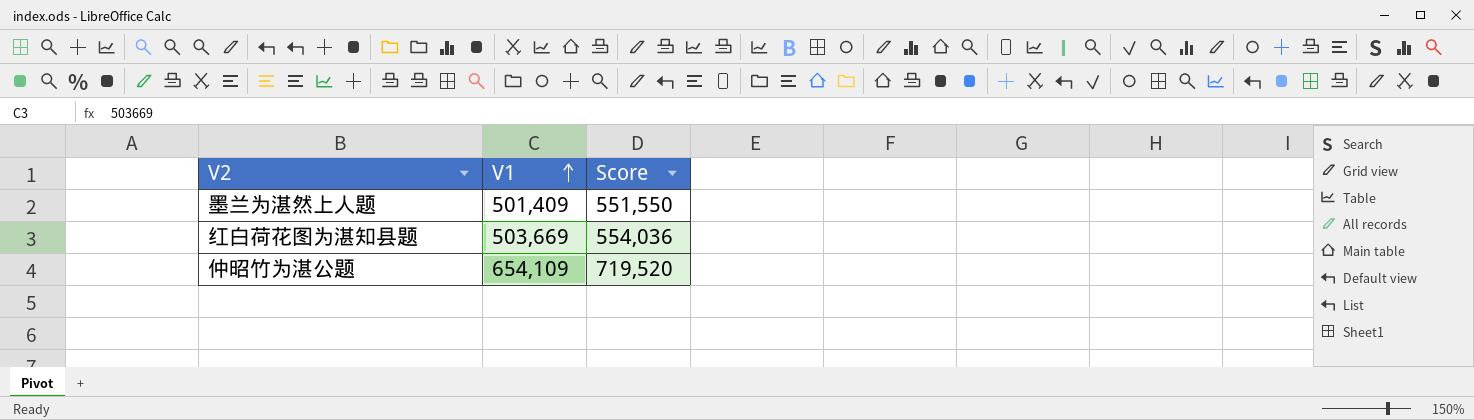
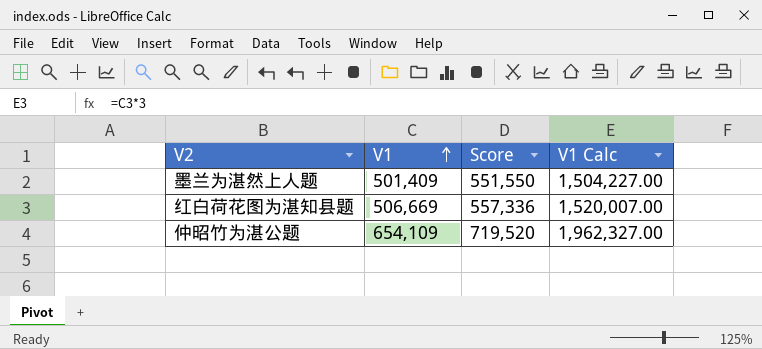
column V1 Calc | formula: none -> [V1] * 3
红白荷花图为湛知县题 | V1: 503,669 -> 506,669
红白荷花图为湛知县题 | Score: 554,036 -> 557,336

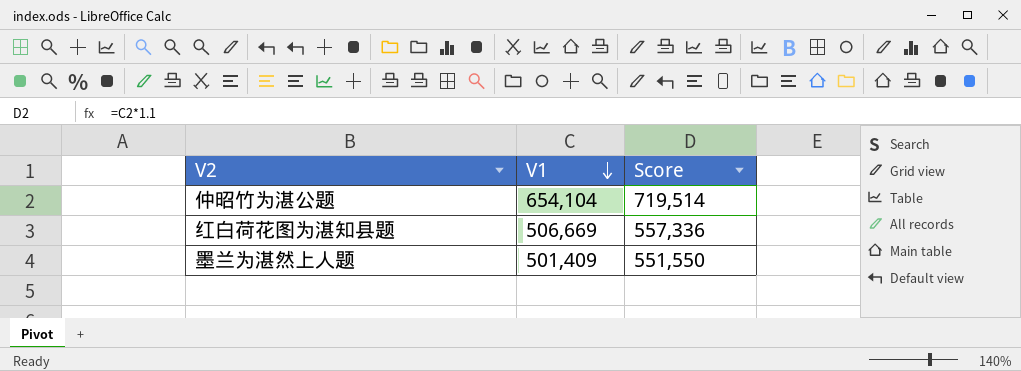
row order: V1 ascending -> V1 descending
column V1 Calc | formula: [V1] * 3 -> none
仲昭竹为湛公题 | V1: 654,109 -> 654,104
仲昭竹为湛公题 | Score: 719,520 -> 719,514

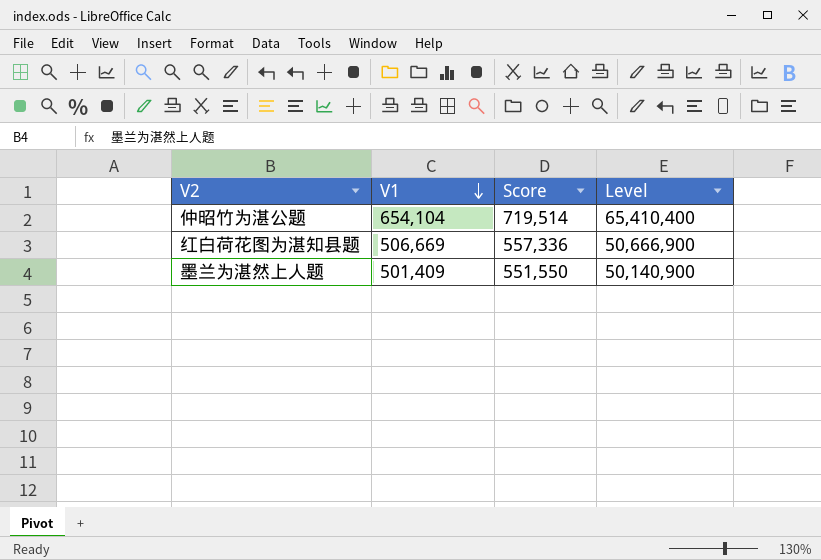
column Level | formula: none -> [V1] * 100

